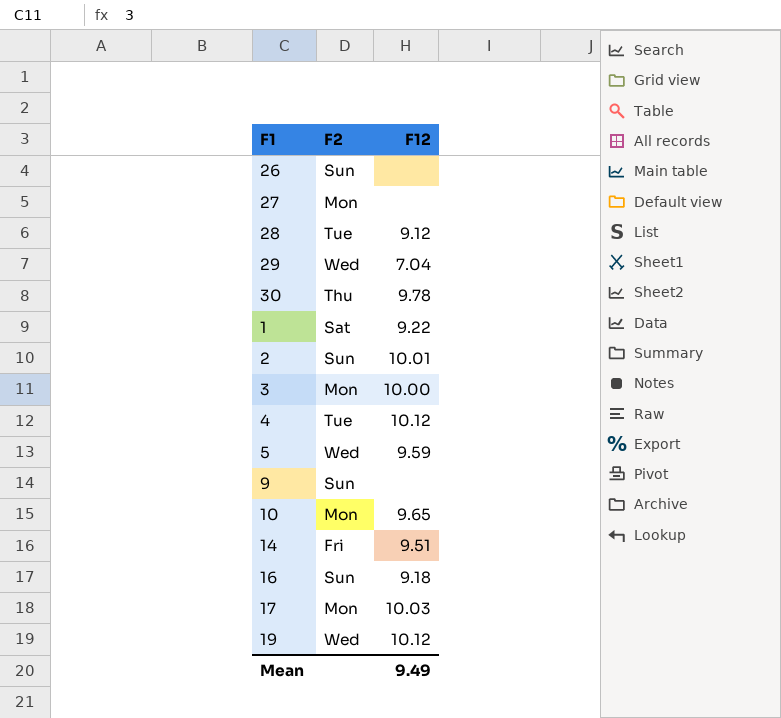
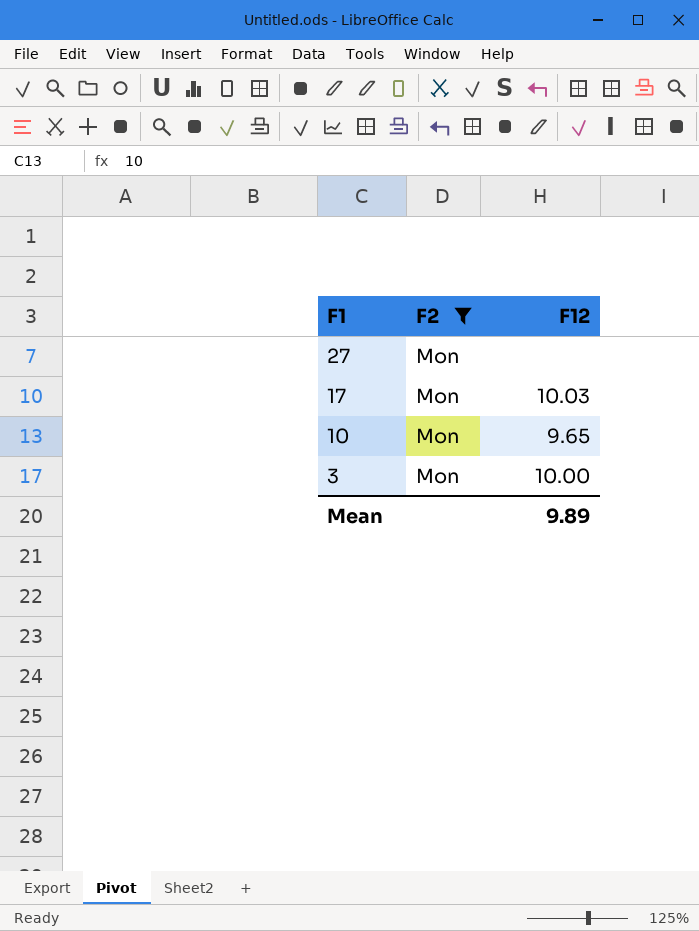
filter: none -> F2 = Mon
row order: none -> F1 descending
Mean | F12: 9.49 -> 9.89

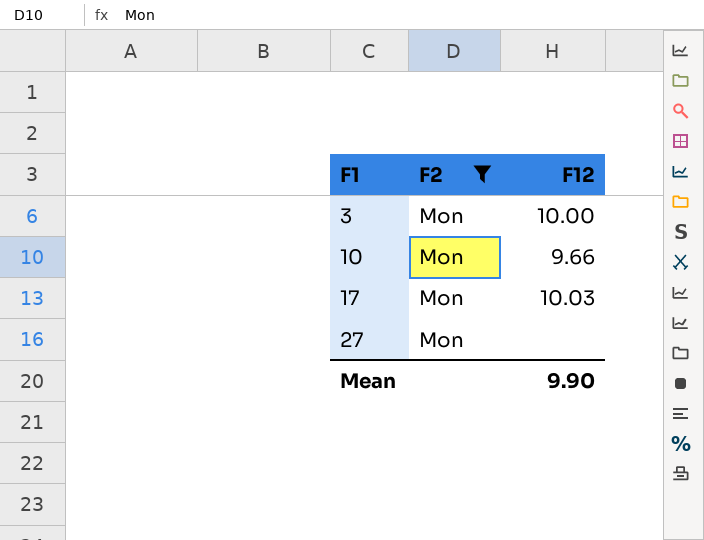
row order: F1 descending -> F1 ascending
10 | F12: 9.65 -> 9.66
Mean | F12: 9.89 -> 9.90

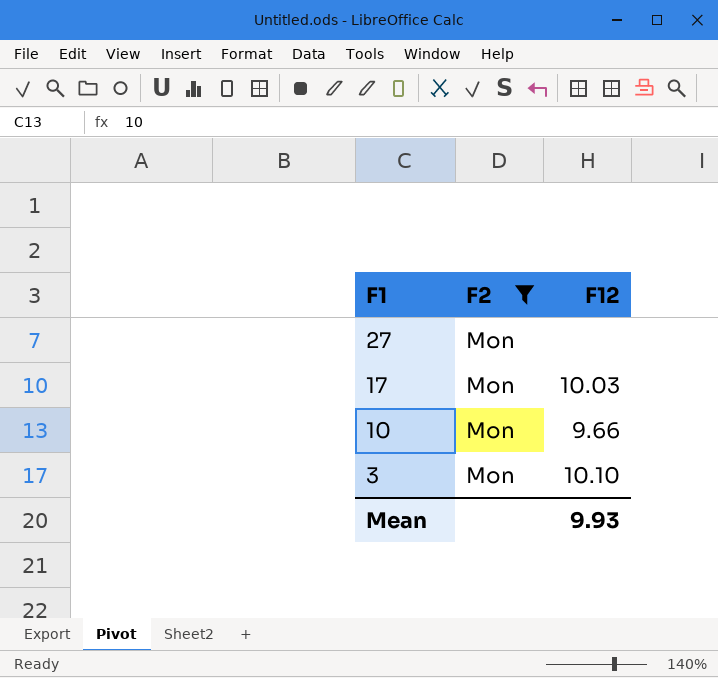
row order: F1 ascending -> F1 descending
3 | F12: 10.00 -> 10.10
Mean | F12: 9.90 -> 9.93

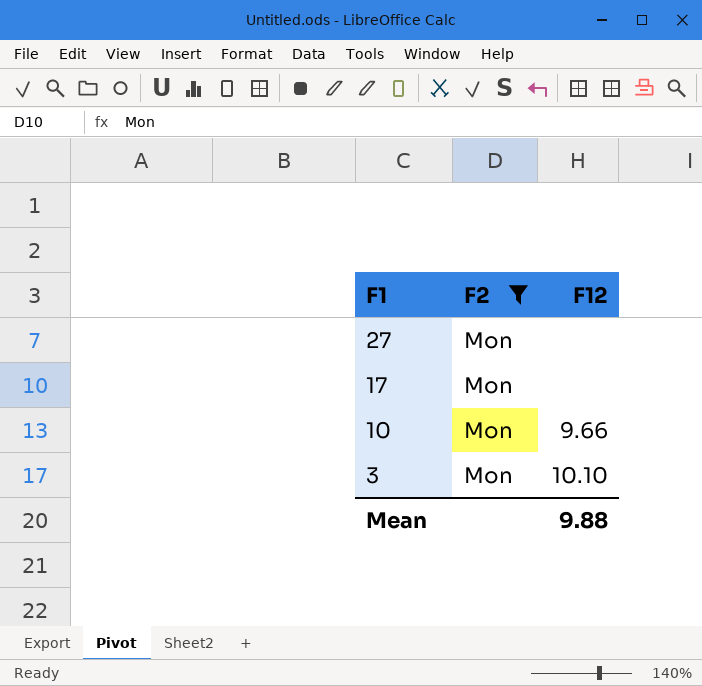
17 | F12: 10.03 -> none
Mean | F12: 9.93 -> 9.88

